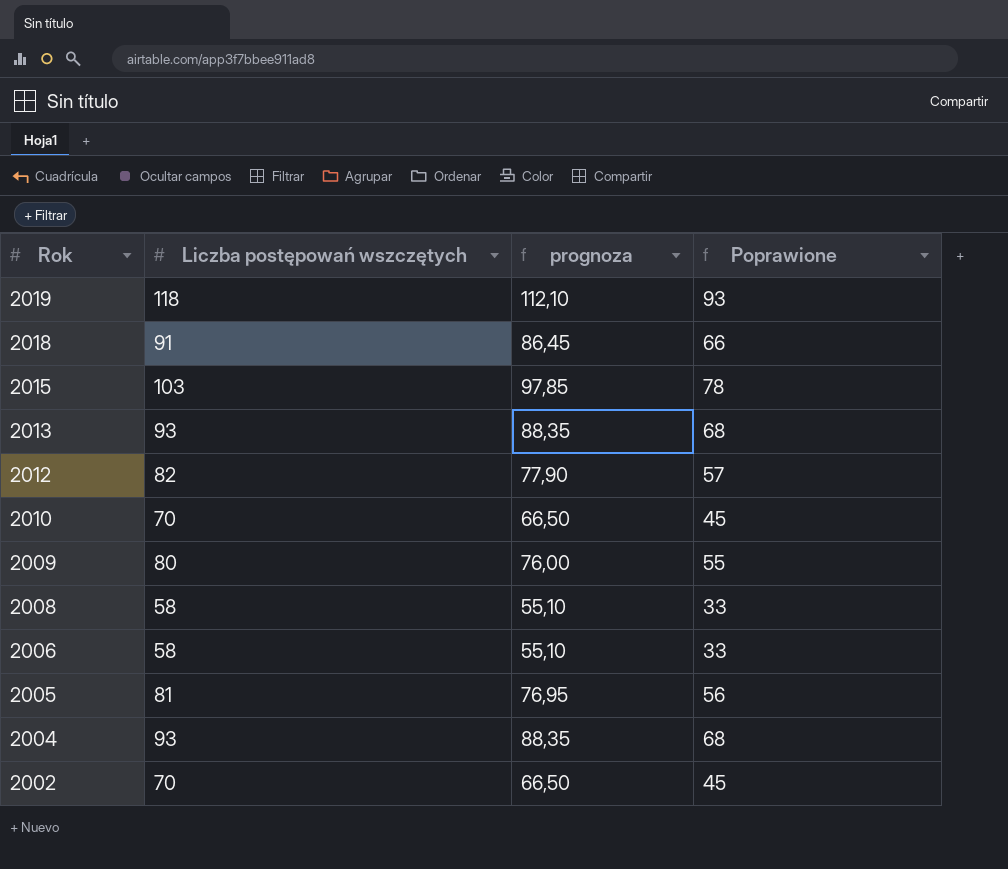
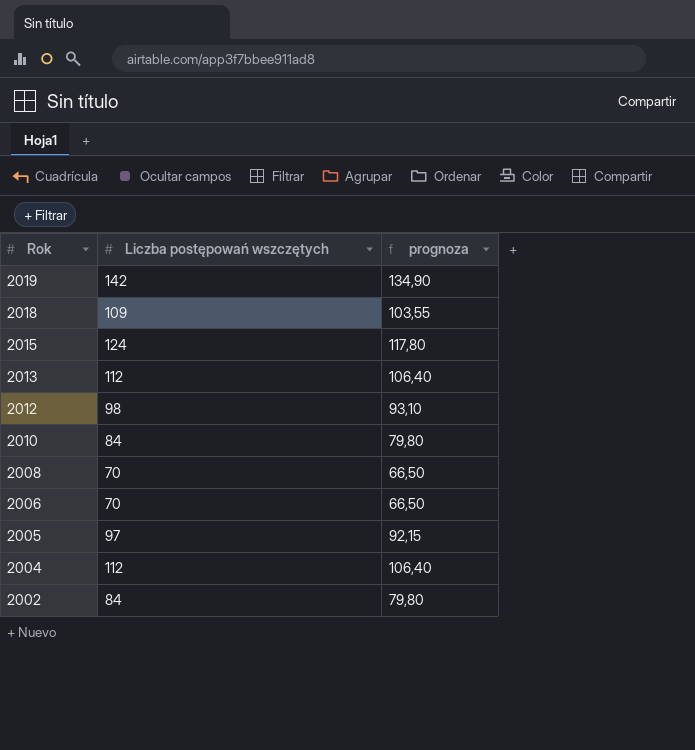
column Poprawione | formula: [Liczba postępowań wszczętych] - 25 -> none
row 2009: 80 | 76,00 | 55 -> none
2019 | Liczba postępowań wszczętych: 118 -> 142
2019 | prognoza: 112,10 -> 134,90
2018 | Liczba postępowań wszczętych: 91 -> 109
2018 | prognoza: 86,45 -> 103,55
2015 | Liczba postępowań wszczętych: 103 -> 124
2015 | prognoza: 97,85 -> 117,80
2013 | Liczba postępowań wszczętych: 93 -> 112
2013 | prognoza: 88,35 -> 106,40
2012 | Liczba postępowań wszczętych: 82 -> 98
2012 | prognoza: 77,90 -> 93,10
2010 | Liczba postępowań wszczętych: 70 -> 84
2010 | prognoza: 66,50 -> 79,80
2008 | Liczba postępowań wszczętych: 58 -> 70
2008 | prognoza: 55,10 -> 66,50
2006 | Liczba postępowań wszczętych: 58 -> 70
2006 | prognoza: 55,10 -> 66,50
2005 | Liczba postępowań wszczętych: 81 -> 97
2005 | prognoza: 76,95 -> 92,15
2004 | Liczba postępowań wszczętych: 93 -> 112
2004 | prognoza: 88,35 -> 106,40
2002 | Liczba postępowań wszczętych: 70 -> 84
2002 | prognoza: 66,50 -> 79,80

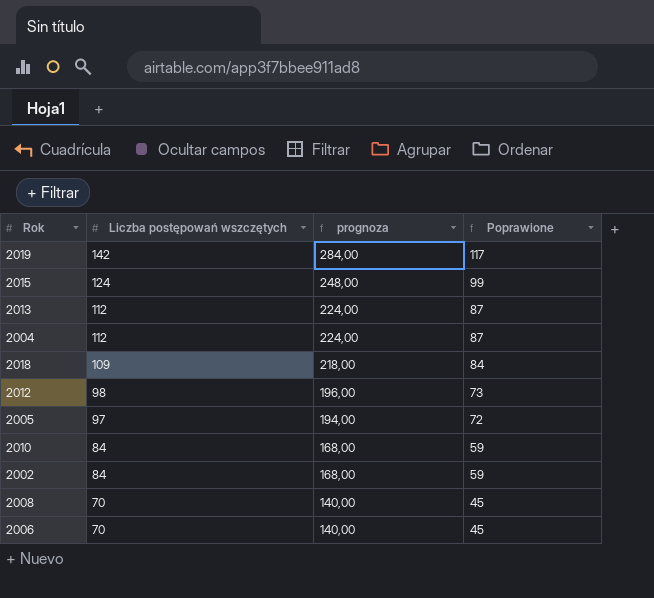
row order: Rok descending -> Liczba postępowań wszczętych descending
column prognoza | formula: [Liczba postępowań wszczętych] * 0,95 -> [Liczba postępowań wszczętych] * 2
column Poprawione | formula: none -> [Liczba postępowań wszczętych] - 25

